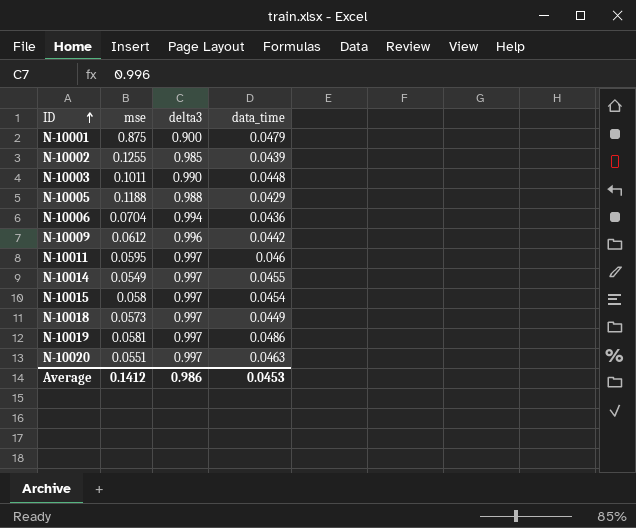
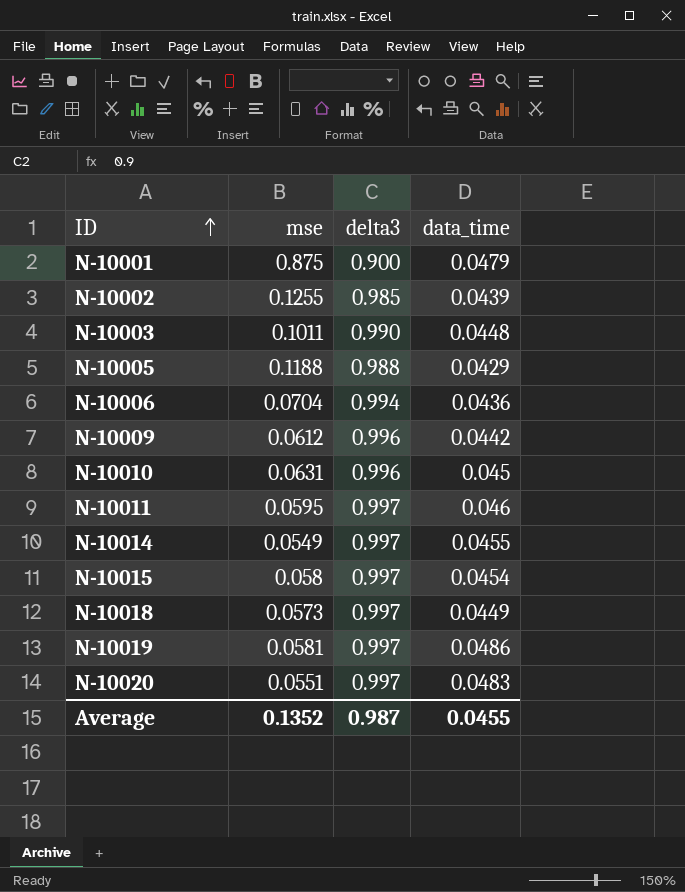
row N-10010: none -> 0.0631 | 0.996 | 0.045
N-10020 | data_time: 0.0463 -> 0.0483
Average | mse: 0.1412 -> 0.1352
Average | delta3: 0.986 -> 0.987
Average | data_time: 0.0453 -> 0.0455

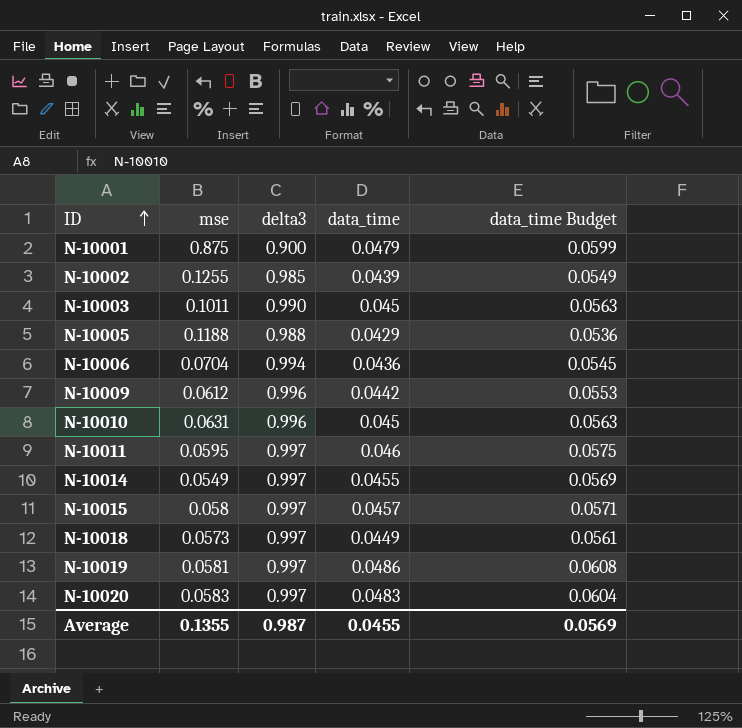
column data_time Budget | formula: none -> [data_time] * 1.25
N-10003 | data_time: 0.0448 -> 0.045
N-10015 | data_time: 0.0454 -> 0.0457
N-10020 | mse: 0.0551 -> 0.0583
Average | mse: 0.1352 -> 0.1355

